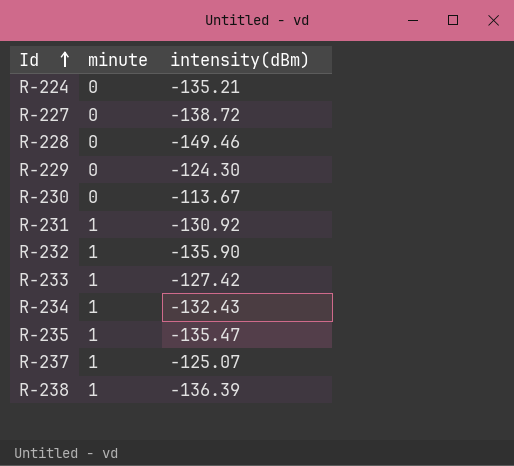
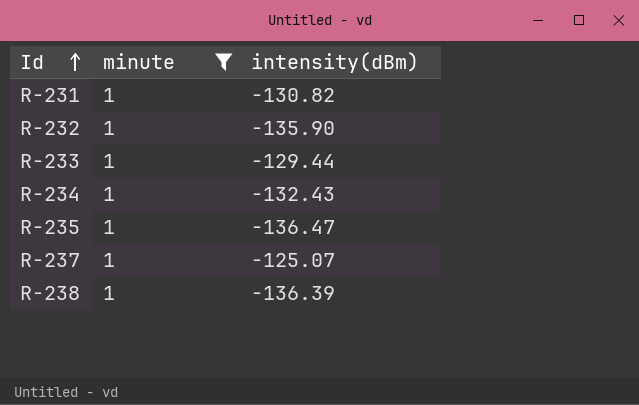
filter: none -> minute = 1
R-231 | intensity(dBm): -130.92 -> -130.82
R-233 | intensity(dBm): -127.42 -> -129.44
R-235 | intensity(dBm): -135.47 -> -136.47

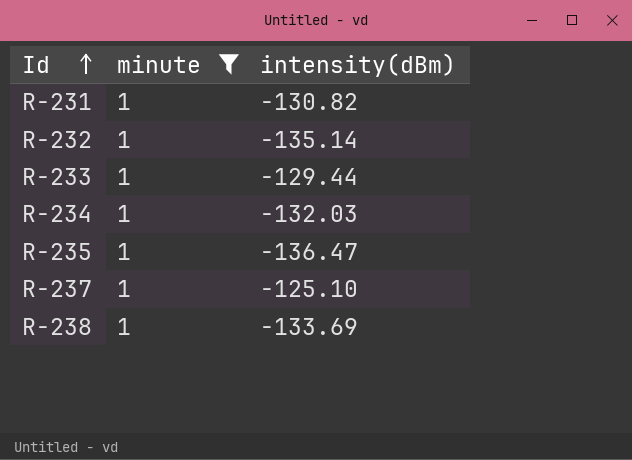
R-232 | intensity(dBm): -135.90 -> -135.14
R-234 | intensity(dBm): -132.43 -> -132.03
R-237 | intensity(dBm): -125.07 -> -125.10
R-238 | intensity(dBm): -136.39 -> -133.69

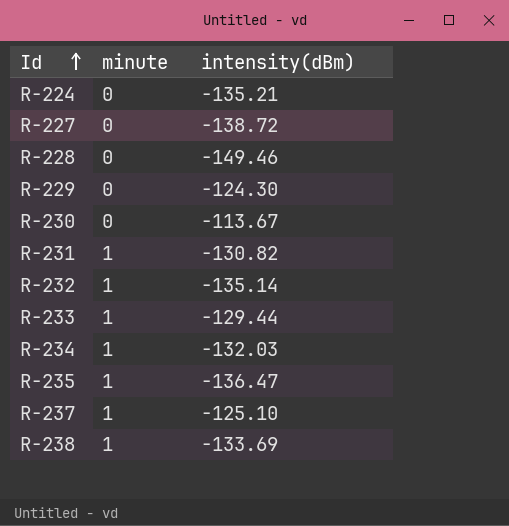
filter: minute = 1 -> none

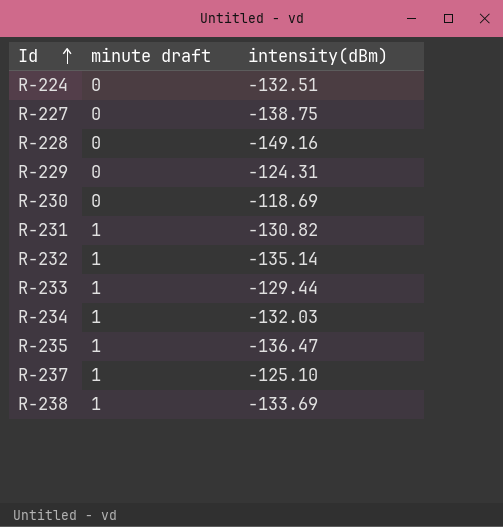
column name: minute -> minute draft
R-224 | intensity(dBm): -135.21 -> -132.51
R-227 | intensity(dBm): -138.72 -> -138.75
R-228 | intensity(dBm): -149.46 -> -149.16
R-229 | intensity(dBm): -124.30 -> -124.31
R-230 | intensity(dBm): -113.67 -> -118.69

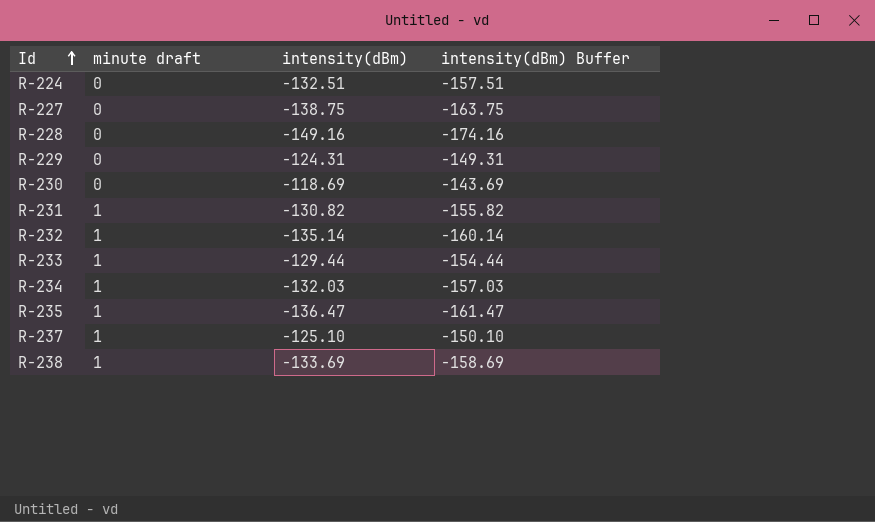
column intensity(dBm) Buffer | formula: none -> [intensity(dBm)] - 25

